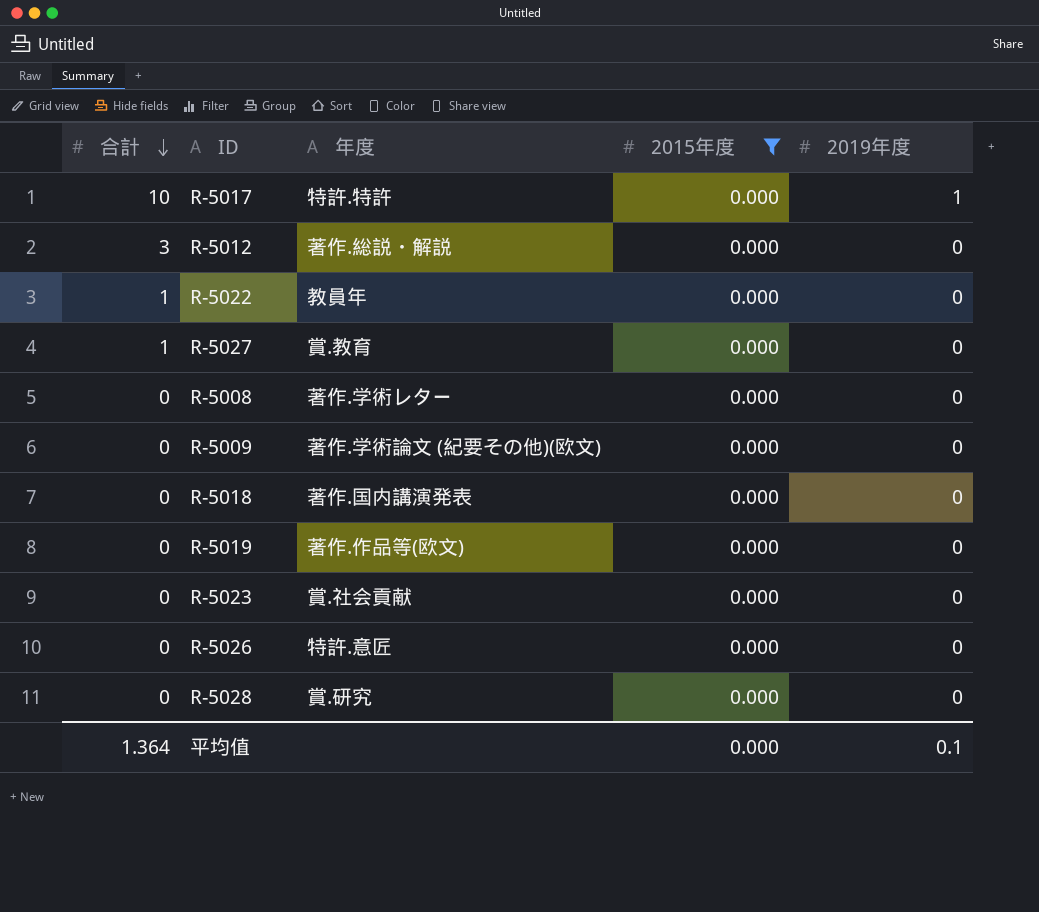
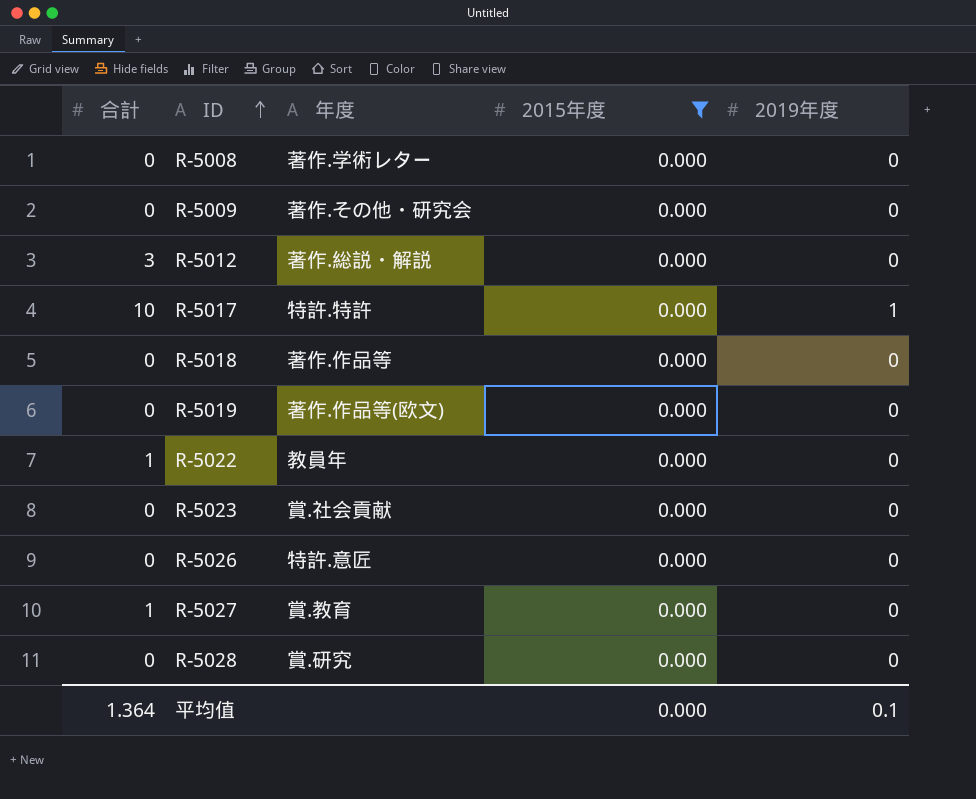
row order: 合計 descending -> ID ascending
R-5009 | 年度: 著作.学術論文 (紀要その他)(欧文) -> 著作.その他・研究会
R-5018 | 年度: 著作.国内講演発表 -> 著作.作品等

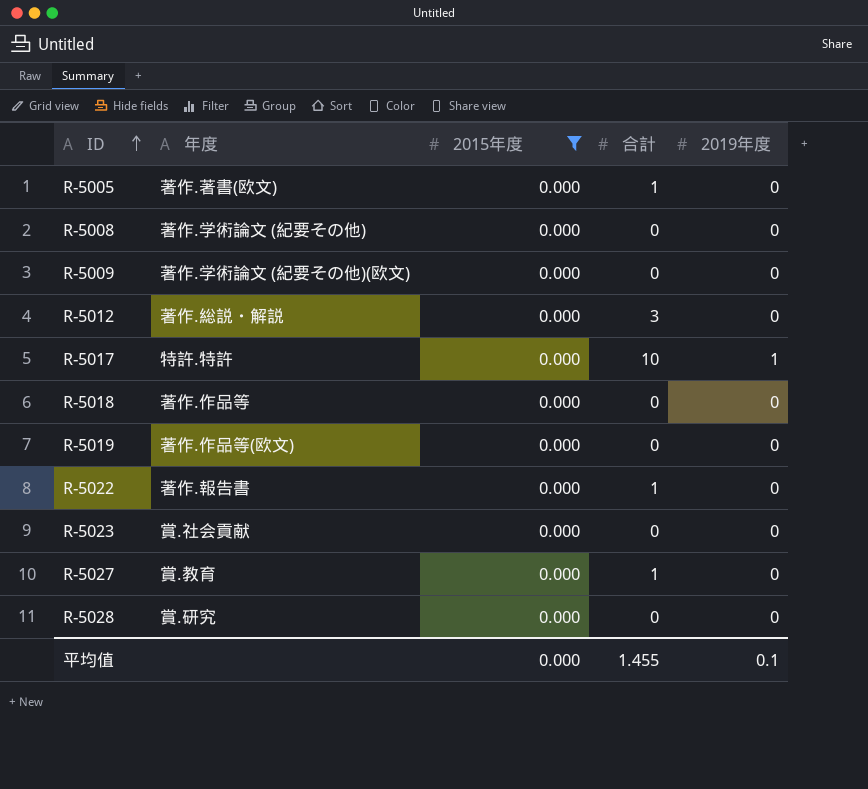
column 合計 | position: 1 -> 4
row R-5026: 0 | 特許.意匠 | 0.000 | 0 -> none
row R-5005: none -> 著作.著書(欧文) | 0.000 | 1 | 0
R-5008 | 年度: 著作.学術レター -> 著作.学術論文 (紀要その他)
R-5009 | 年度: 著作.その他・研究会 -> 著作.学術論文 (紀要その他)(欧文)
R-5022 | 年度: 教員年 -> 著作.報告書
平均值 | 合計: 1.364 -> 1.455

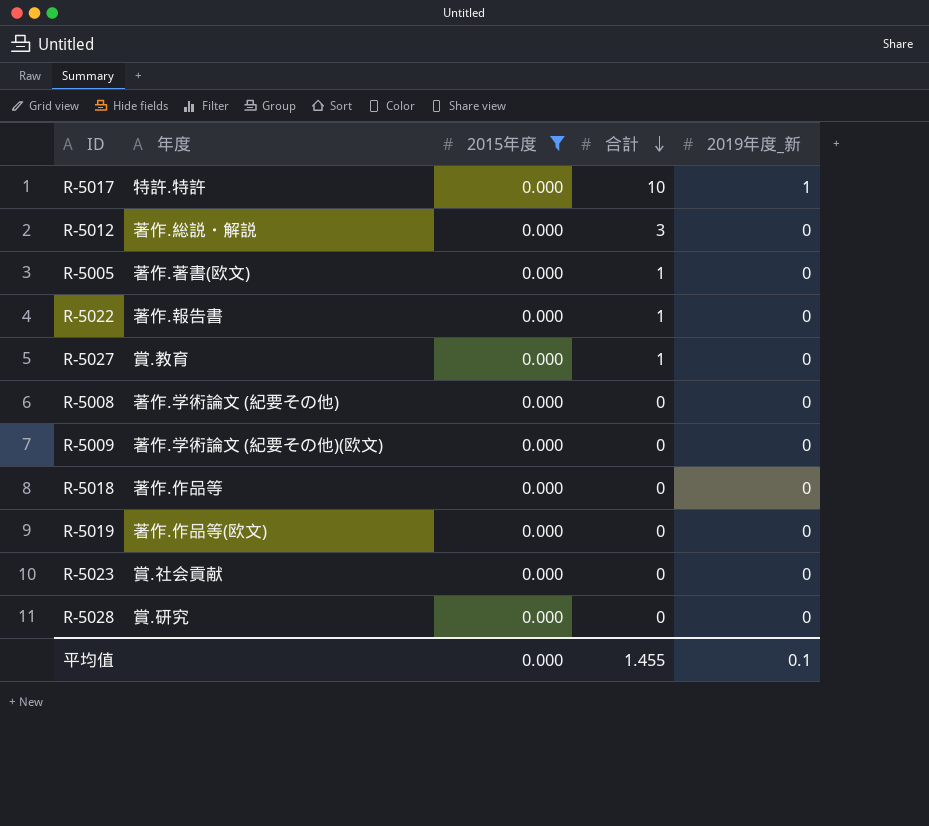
row order: ID ascending -> 合計 descending
column name: 2019年度 -> 2019年度_新

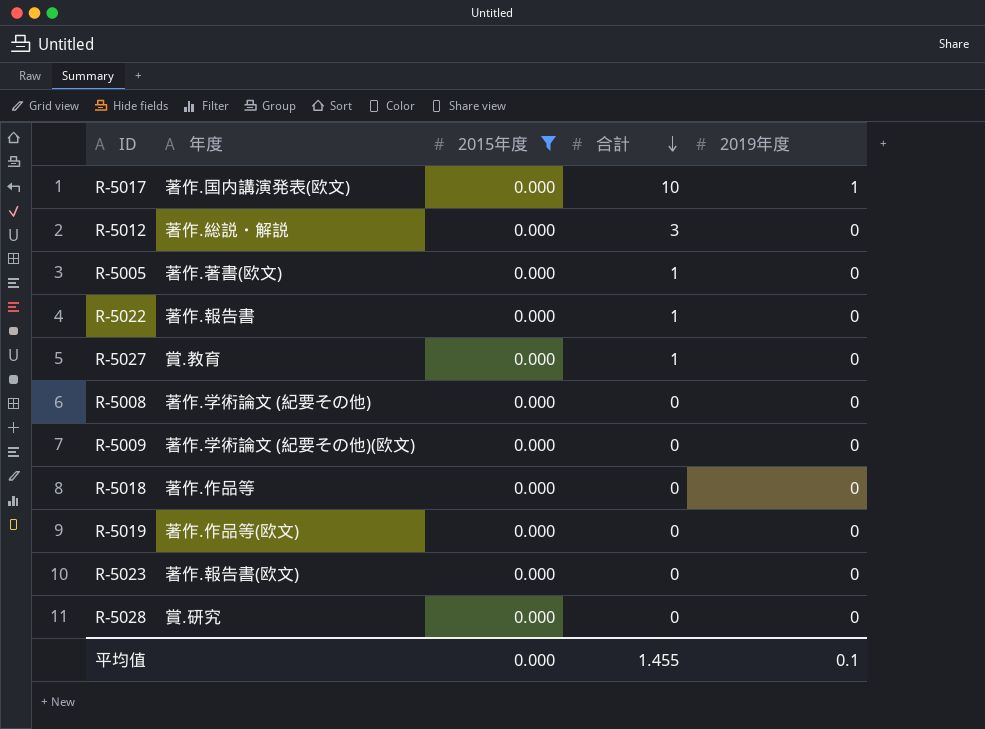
column name: 2019年度_新 -> 2019年度
R-5017 | 年度: 特許.特許 -> 著作.国内講演発表(欧文)
R-5023 | 年度: 賞.社会貢献 -> 著作.報告書(欧文)

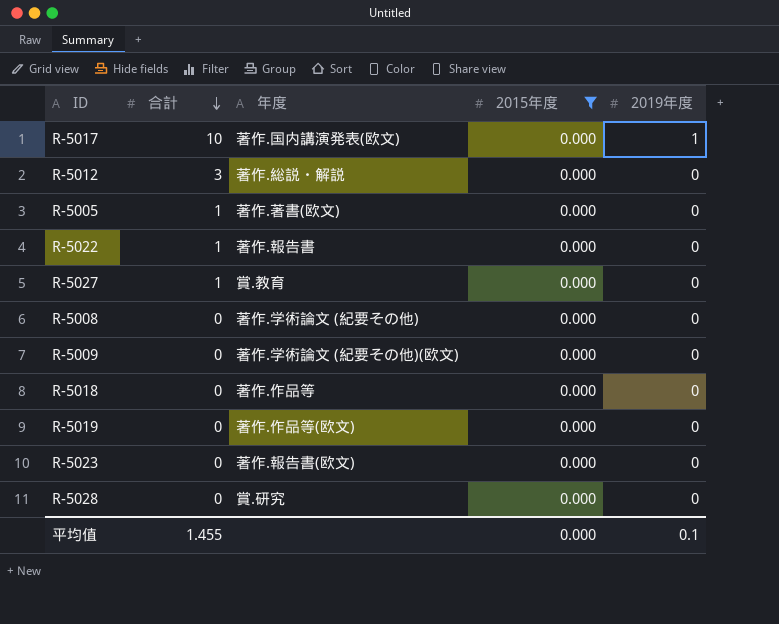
column 合計 | position: 4 -> 2

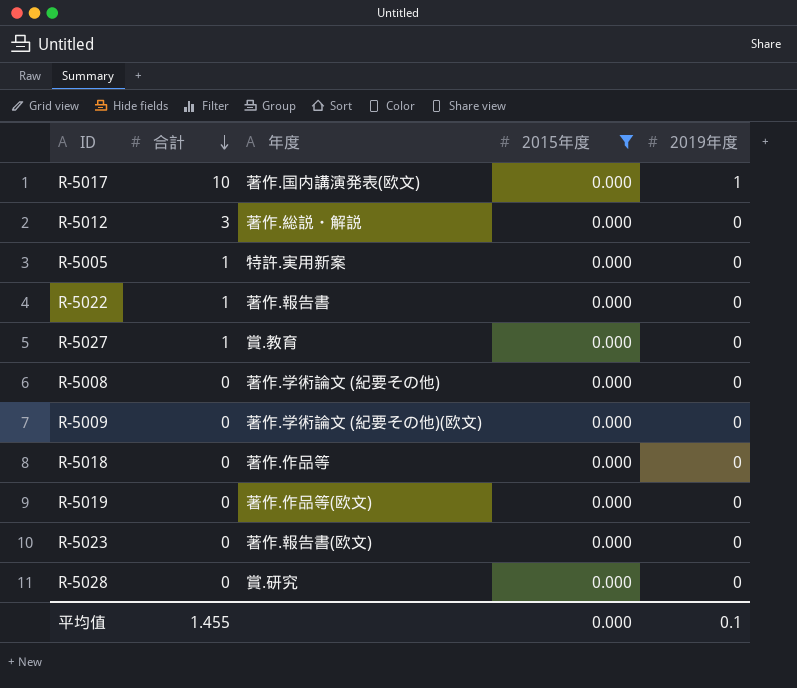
R-5005 | 年度: 著作.著書(欧文) -> 特許.実用新案

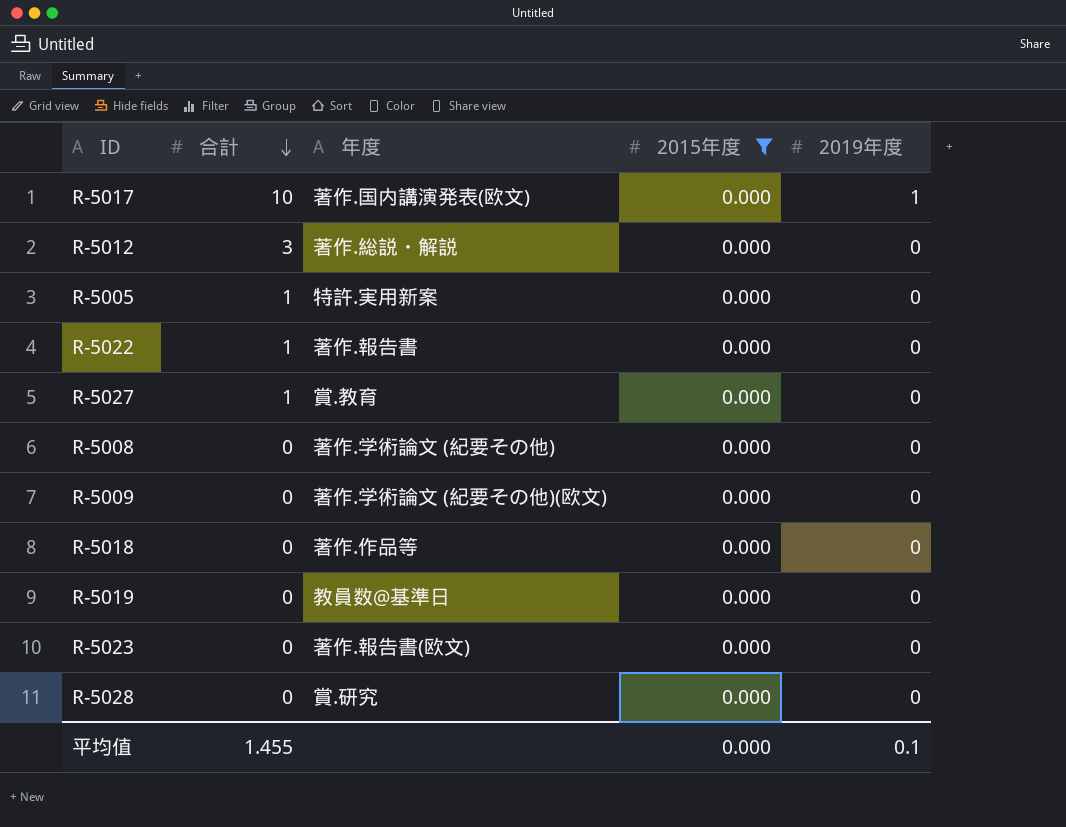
R-5019 | 年度: 著作.作品等(欧文) -> 教員数@基準日

